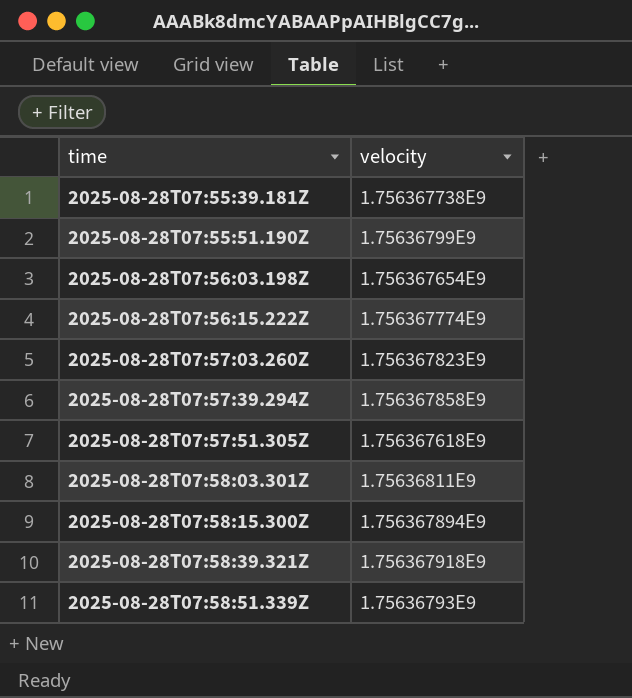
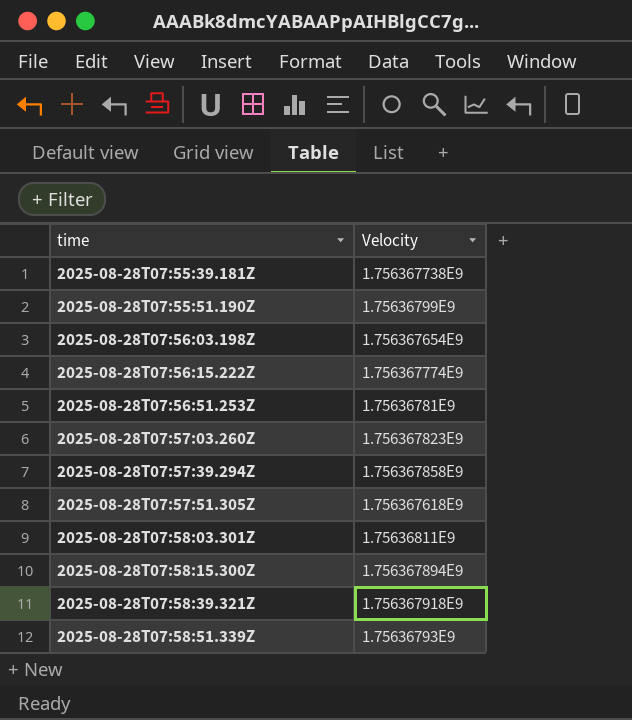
column name: velocity -> Velocity
row 2025-08-28T07:56:51.253Z: none -> 1.75636781E9

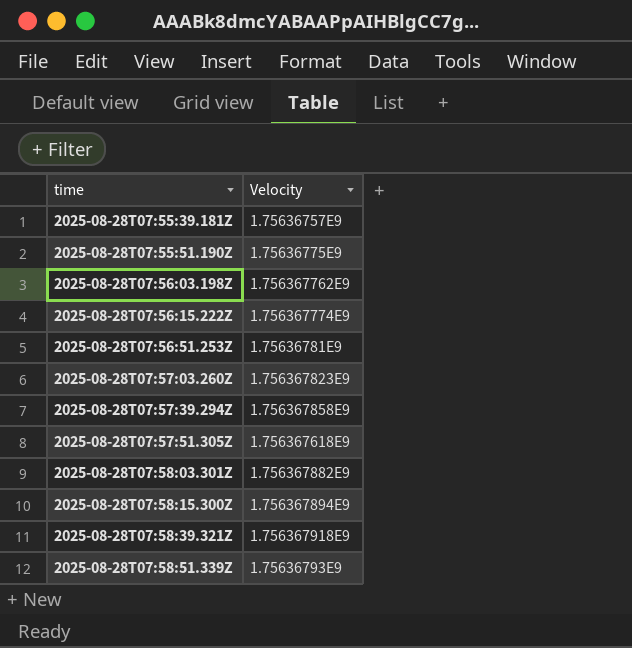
2025-08-28T07:55:39.181Z | Velocity: 1.756367738E9 -> 1.75636757E9
2025-08-28T07:55:51.190Z | Velocity: 1.75636799E9 -> 1.75636775E9
2025-08-28T07:56:03.198Z | Velocity: 1.756367654E9 -> 1.756367762E9
2025-08-28T07:58:03.301Z | Velocity: 1.75636811E9 -> 1.756367882E9

